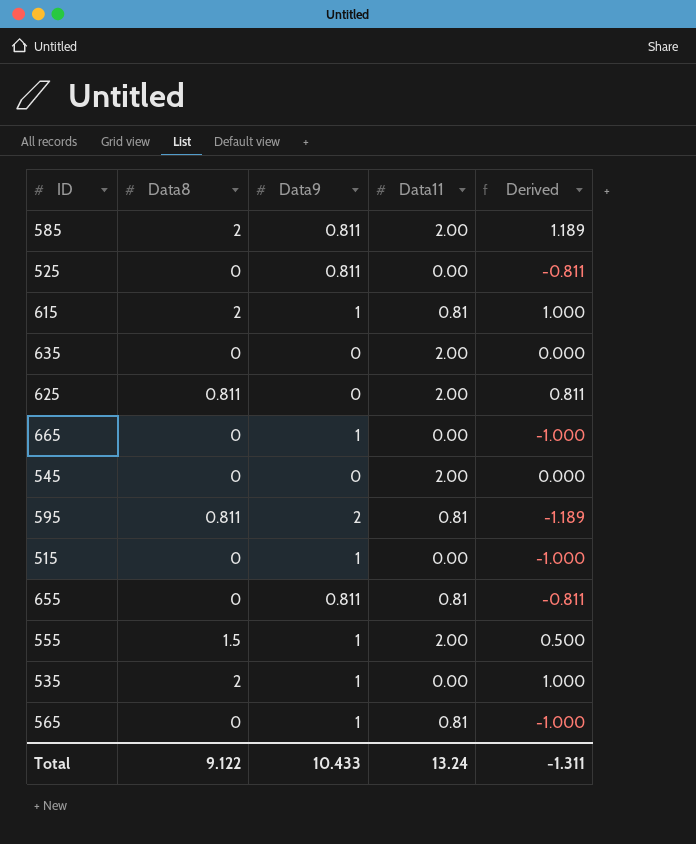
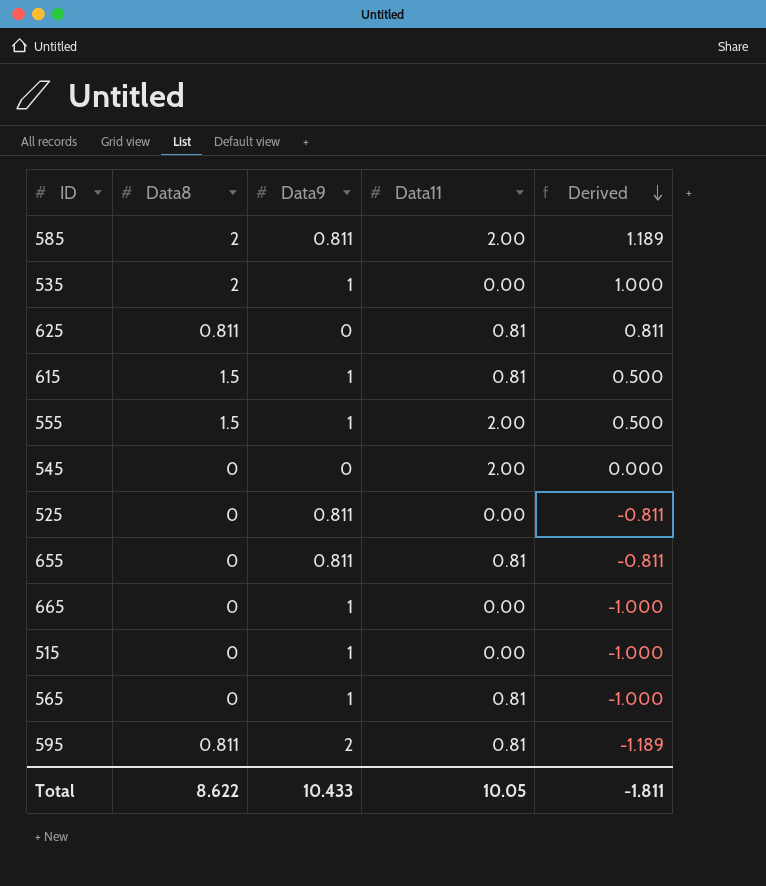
row order: none -> Derived descending
row 635: 0 | 0 | 2.00 | 0.000 -> none
625 | Data11: 2.00 -> 0.81
615 | Data8: 2 -> 1.5
615 | Derived: 1.000 -> 0.500
Total | Data8: 9.122 -> 8.622
Total | Data11: 13.24 -> 10.05
Total | Derived: -1.311 -> -1.811

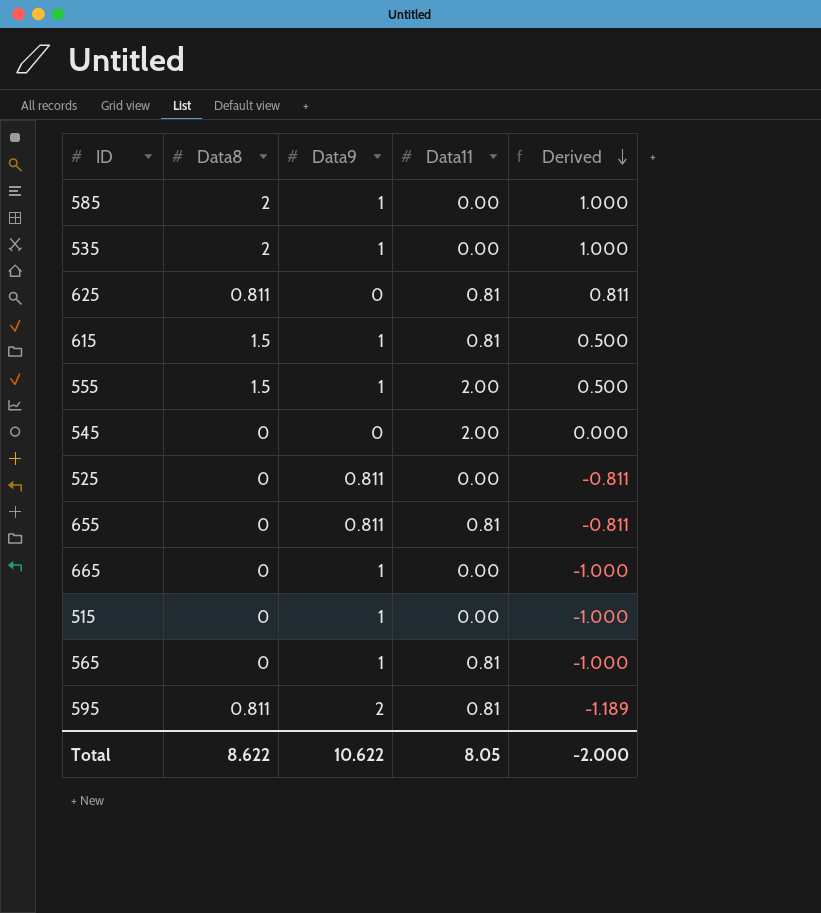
585 | Data9: 0.811 -> 1
585 | Data11: 2.00 -> 0.00
585 | Derived: 1.189 -> 1.000
Total | Data9: 10.433 -> 10.622
Total | Data11: 10.05 -> 8.05
Total | Derived: -1.811 -> -2.000

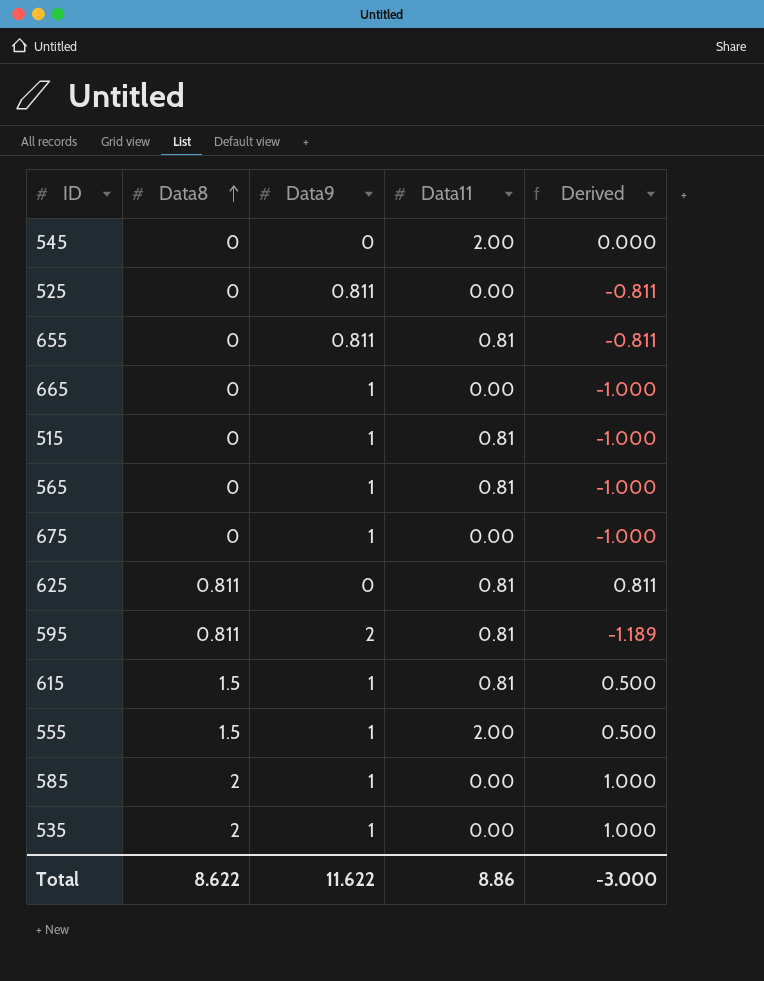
row order: Derived descending -> Data8 ascending
515 | Data11: 0.00 -> 0.81
row 675: none -> 0 | 1 | 0.00 | -1.000
Total | Data9: 10.622 -> 11.622
Total | Data11: 8.05 -> 8.86
Total | Derived: -2.000 -> -3.000

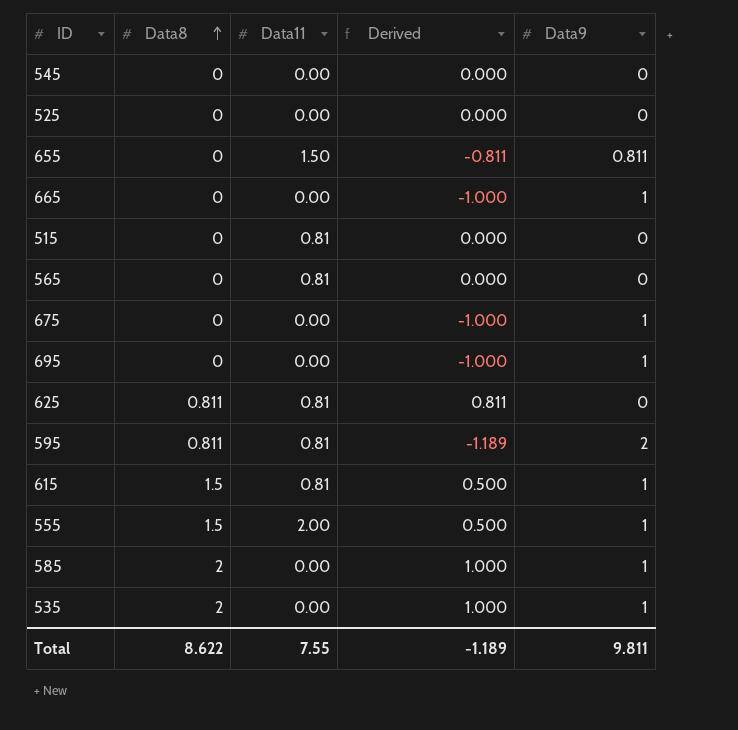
column Data9 | position: 3 -> 5
545 | Data11: 2.00 -> 0.00
525 | Derived: -0.811 -> 0.000
525 | Data9: 0.811 -> 0
655 | Data11: 0.81 -> 1.50
515 | Derived: -1.000 -> 0.000
515 | Data9: 1 -> 0
565 | Derived: -1.000 -> 0.000
565 | Data9: 1 -> 0
row 695: none -> 0 | 0.00 | -1.000 | 1
Total | Data11: 8.86 -> 7.55
Total | Derived: -3.000 -> -1.189
Total | Data9: 11.622 -> 9.811

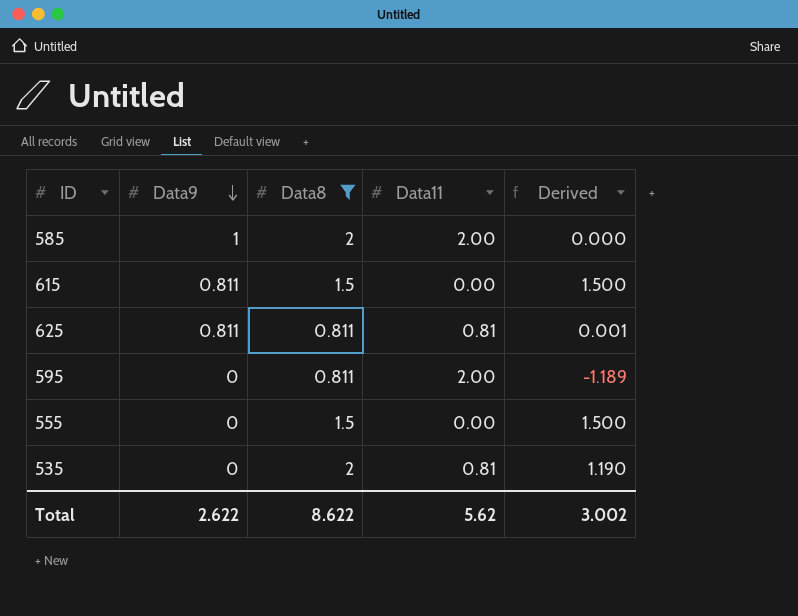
filter: none -> Data8 != 0
row order: Data8 ascending -> Data9 descending
column Data9 | position: 5 -> 2
column Derived | formula: [Data8] - [Data9] -> [Data8] - [Data11]
585 | Data11: 0.00 -> 2.00
615 | Data9: 1 -> 0.811
615 | Data11: 0.81 -> 0.00
625 | Data9: 0 -> 0.811
595 | Data9: 2 -> 0
595 | Data11: 0.81 -> 2.00
555 | Data9: 1 -> 0
555 | Data11: 2.00 -> 0.00
535 | Data9: 1 -> 0
535 | Data11: 0.00 -> 0.81
Total | Data9: 9.811 -> 2.622
Total | Data11: 7.55 -> 5.62
Total | Derived: -1.189 -> 3.002

